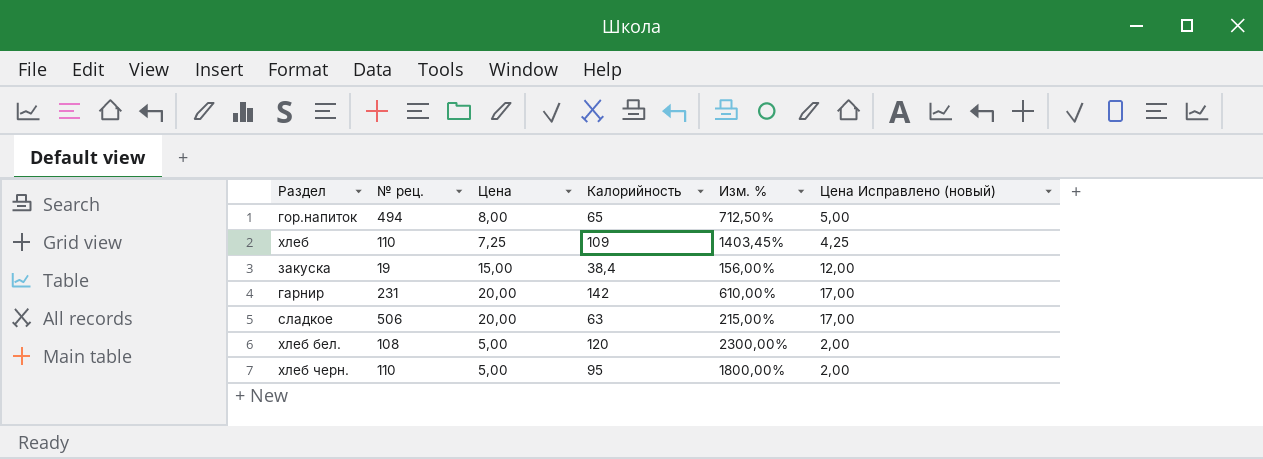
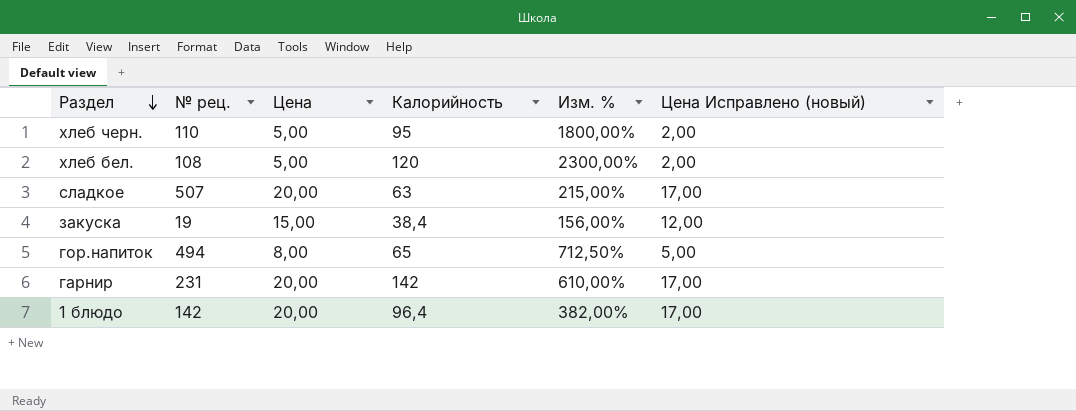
row order: none -> Раздел descending
row хлеб: 110 | 7,25 | 109 | 1403,45% | 4,25 -> none
сладкое | № рец.: 506 -> 507
row 1 блюдо: none -> 142 | 20,00 | 96,4 | 382,00% | 17,00

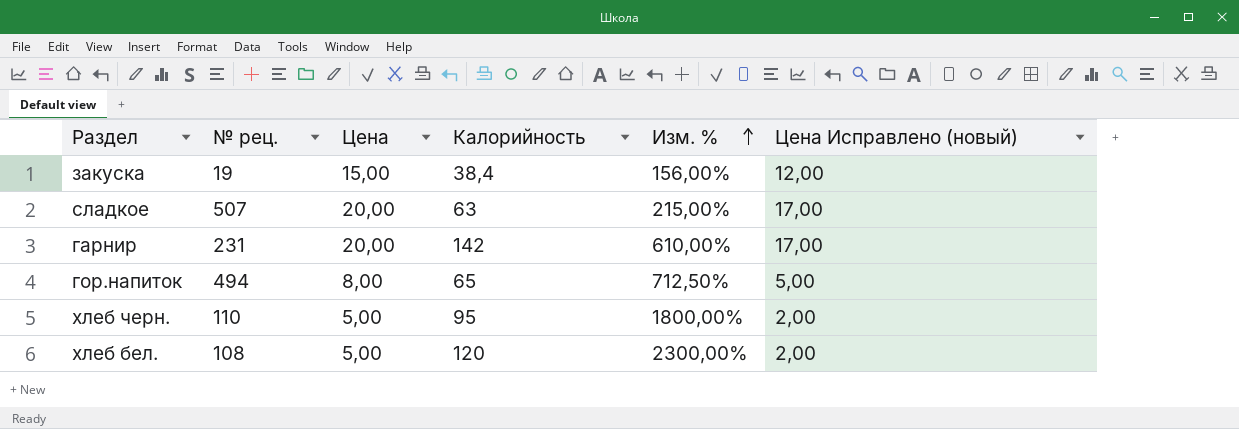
row order: Раздел descending -> Изм. % ascending
row 1 блюдо: 142 | 20,00 | 96,4 | 382,00% | 17,00 -> none

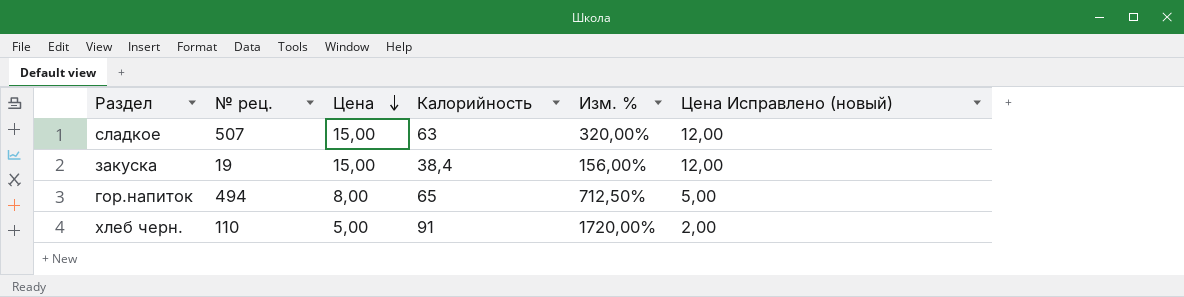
row order: Изм. % ascending -> Цена descending
row гарнир: 231 | 20,00 | 142 | 610,00% | 17,00 -> none
row хлеб бел.: 108 | 5,00 | 120 | 2300,00% | 2,00 -> none
сладкое | Цена: 20,00 -> 15,00
сладкое | Изм. %: 215,00% -> 320,00%
сладкое | Цена Исправлено (новый): 17,00 -> 12,00
хлеб черн. | Калорийность: 95 -> 91
хлеб черн. | Изм. %: 1800,00% -> 1720,00%

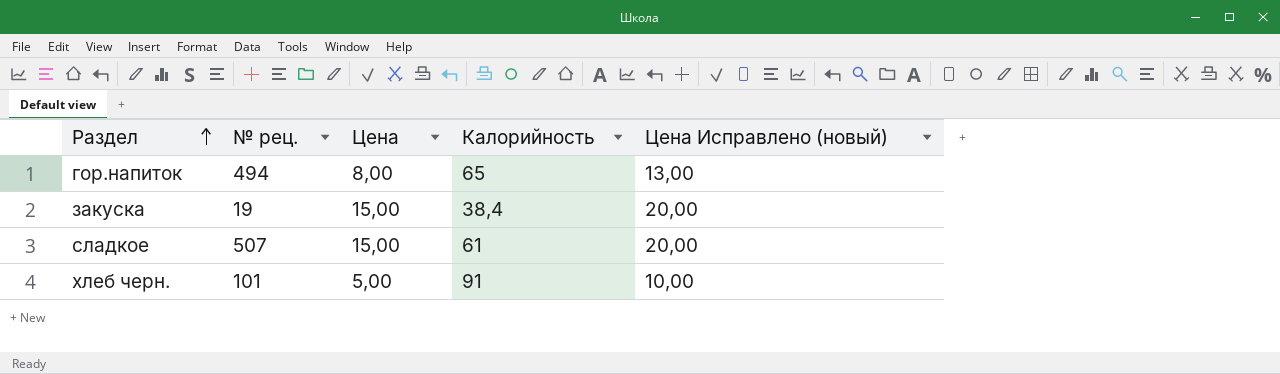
row order: Цена descending -> Раздел ascending
column Изм. % | formula: ([Калорийность] - [Цена]) / [Цена] -> none
column Цена Исправлено (новый) | formula: [Цена] - 3 -> [Цена] + 5
сладкое | Калорийность: 63 -> 61
хлеб черн. | № рец.: 110 -> 101

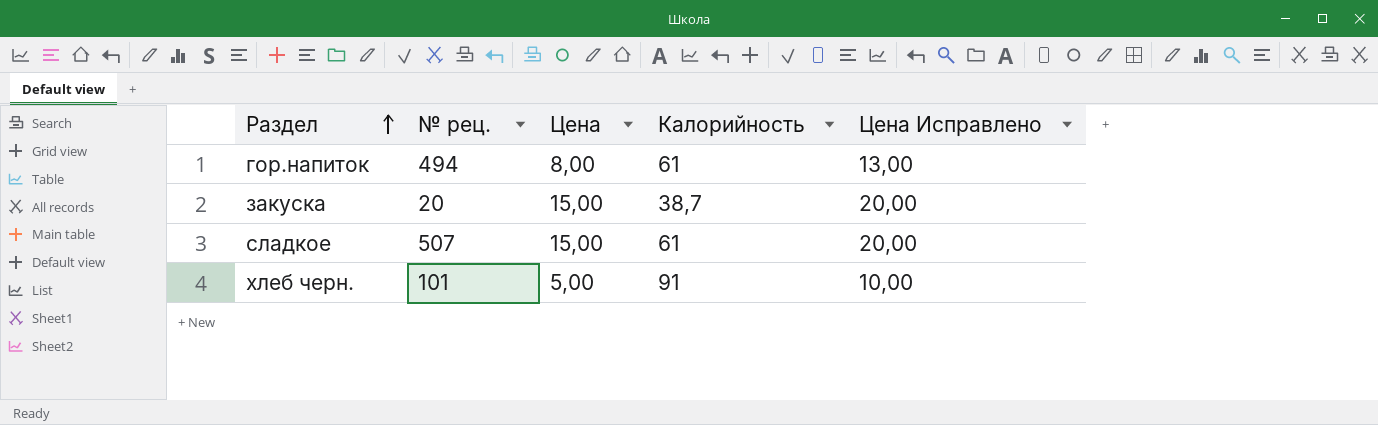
column name: Цена Исправлено (новый) -> Цена Исправлено
гор.напиток | Калорийность: 65 -> 61
закуска | № рец.: 19 -> 20
закуска | Калорийность: 38,4 -> 38,7

